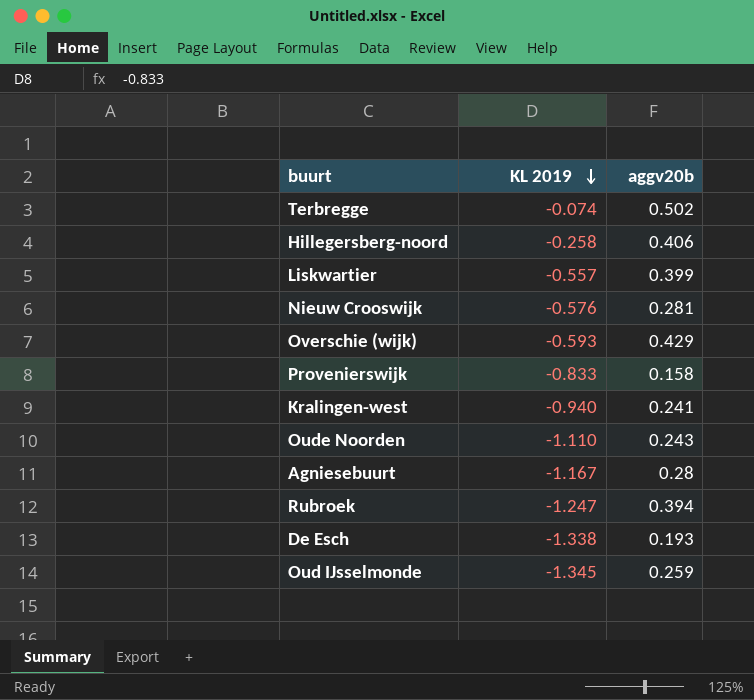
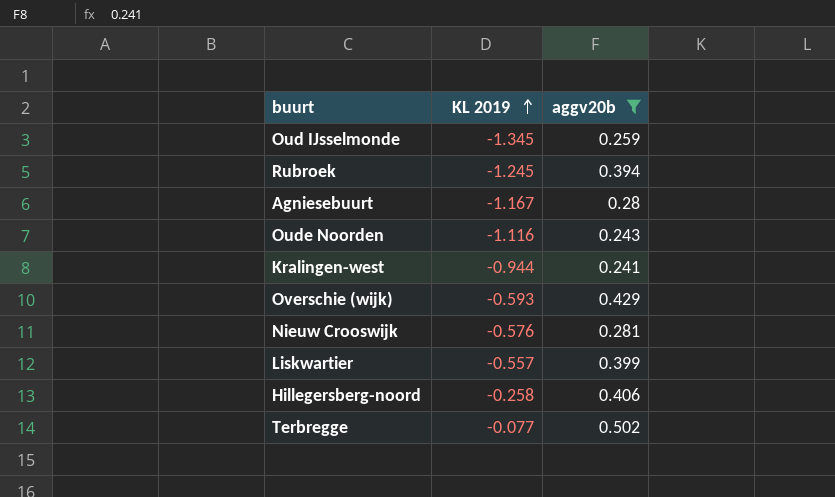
filter: none -> aggv20b >= 0.241
row order: KL 2019 descending -> KL 2019 ascending
Rubroek | KL 2019: -1.247 -> -1.245
Oude Noorden | KL 2019: -1.110 -> -1.116
Kralingen-west | KL 2019: -0.940 -> -0.944
Terbregge | KL 2019: -0.074 -> -0.077

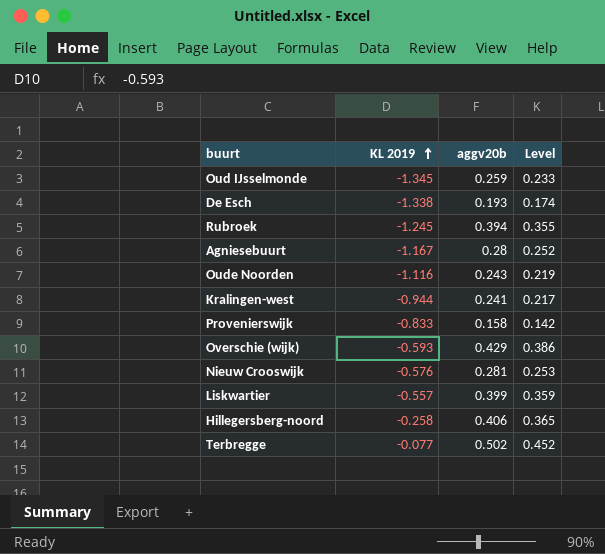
filter: aggv20b >= 0.241 -> none
column Level | formula: none -> [aggv20b] * 0.9

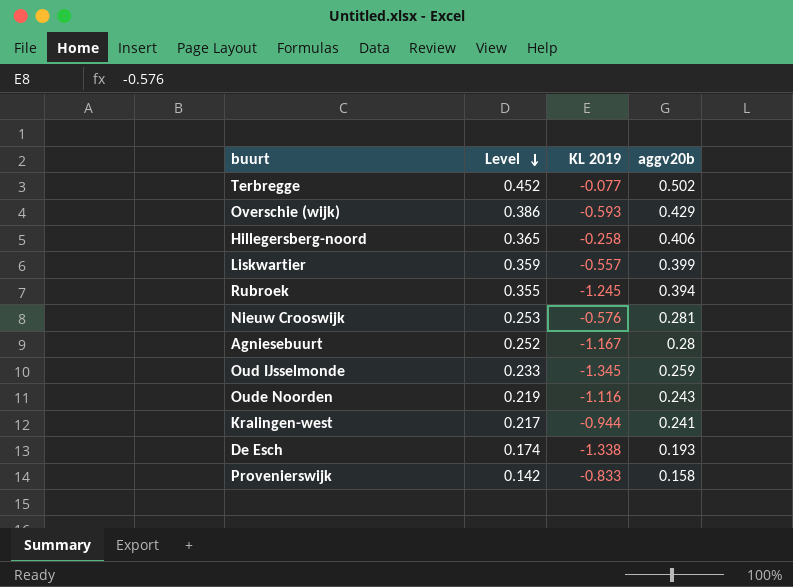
row order: KL 2019 ascending -> Level descending
column Level | position: 4 -> 2

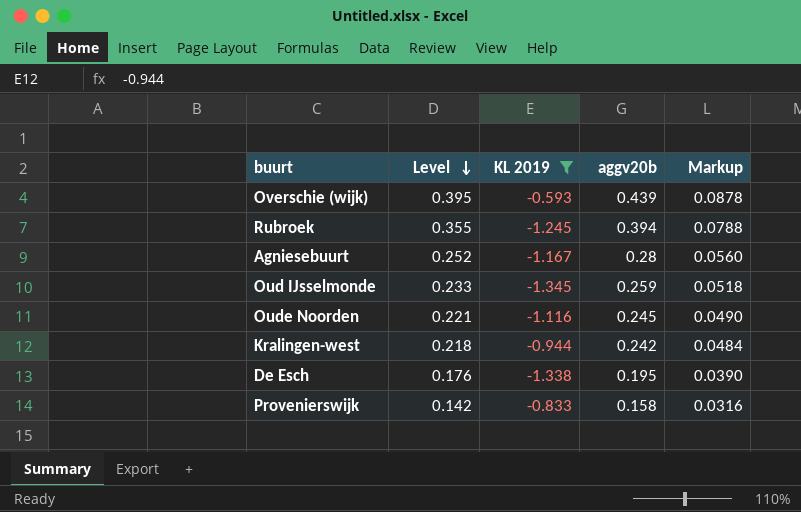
filter: none -> KL 2019 <= -0.593
column Markup | formula: none -> [aggv20b] * 0.2
Overschie (wijk) | Level: 0.386 -> 0.395
Overschie (wijk) | aggv20b: 0.429 -> 0.439
Oude Noorden | Level: 0.219 -> 0.221
Oude Noorden | aggv20b: 0.243 -> 0.245
Kralingen-west | Level: 0.217 -> 0.218
Kralingen-west | aggv20b: 0.241 -> 0.242
De Esch | Level: 0.174 -> 0.176
De Esch | aggv20b: 0.193 -> 0.195

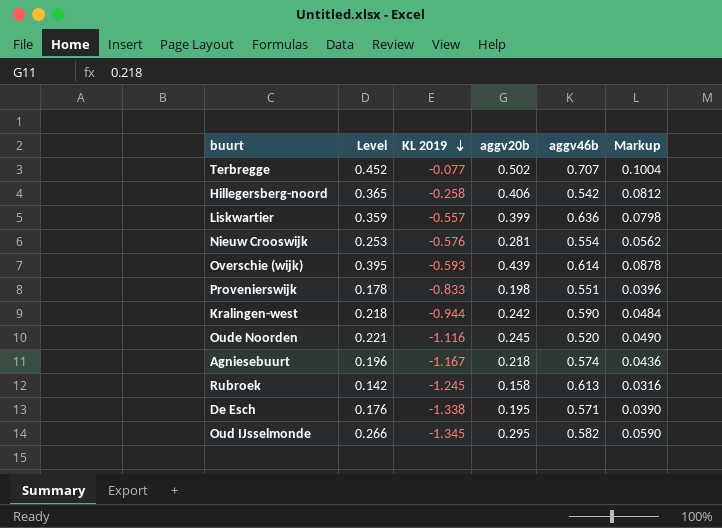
filter: KL 2019 <= -0.593 -> none
row order: Level descending -> KL 2019 descending
column aggv46b | position: none -> 5
Provenierswijk | Level: 0.142 -> 0.178
Provenierswijk | aggv20b: 0.158 -> 0.198
Provenierswijk | Markup: 0.0316 -> 0.0396
Agniesebuurt | Level: 0.252 -> 0.196
Agniesebuurt | aggv20b: 0.28 -> 0.218
Agniesebuurt | Markup: 0.0560 -> 0.0436
Rubroek | Level: 0.355 -> 0.142
Rubroek | aggv20b: 0.394 -> 0.158
Rubroek | Markup: 0.0788 -> 0.0316
Oud IJsselmonde | Level: 0.233 -> 0.266
Oud IJsselmonde | aggv20b: 0.259 -> 0.295
Oud IJsselmonde | Markup: 0.0518 -> 0.0590

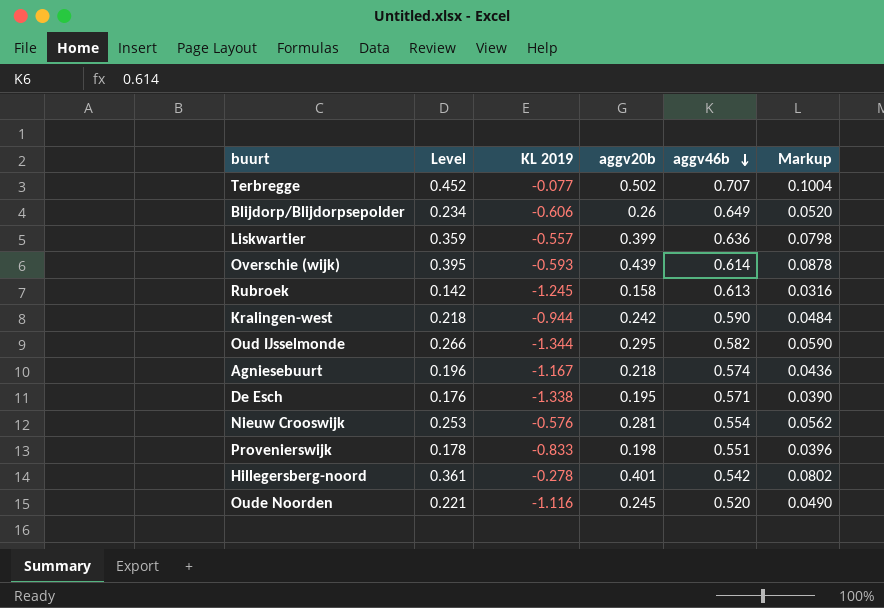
row order: KL 2019 descending -> aggv46b descending
row Blijdorp/Blijdorpsepolder: none -> 0.234 | -0.606 | 0.26 | 0.649 | 0.0520
Oud IJsselmonde | KL 2019: -1.345 -> -1.344
Hillegersberg-noord | Level: 0.365 -> 0.361
Hillegersberg-noord | KL 2019: -0.258 -> -0.278
Hillegersberg-noord | aggv20b: 0.406 -> 0.401
Hillegersberg-noord | Markup: 0.0812 -> 0.0802

